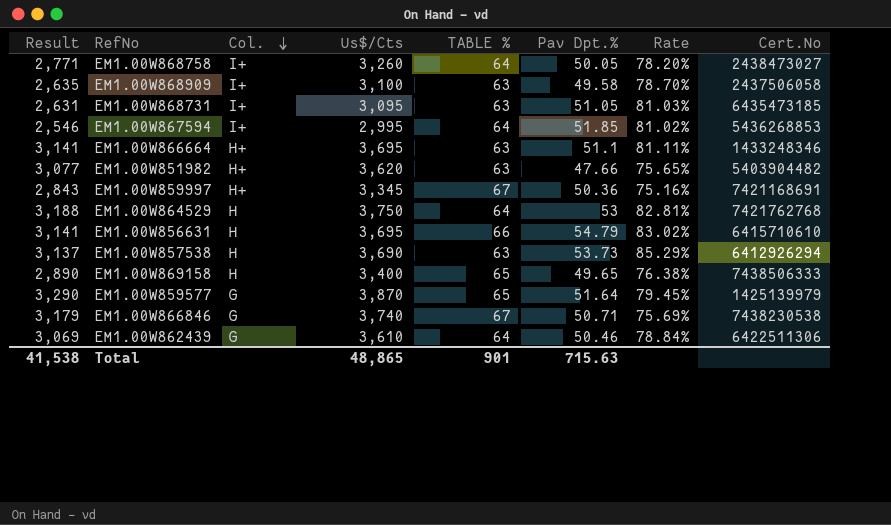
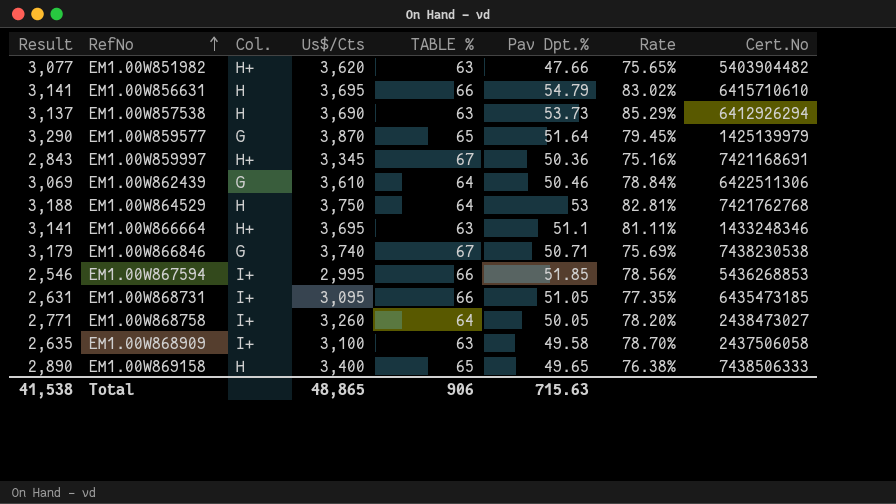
row order: Col. descending -> RefNo ascending
EM1.00W867594 | TABLE %: 64 -> 66
EM1.00W867594 | Rate: 81.02% -> 78.56%
EM1.00W868731 | TABLE %: 63 -> 66
EM1.00W868731 | Rate: 81.03% -> 77.35%
Total | TABLE %: 901 -> 906

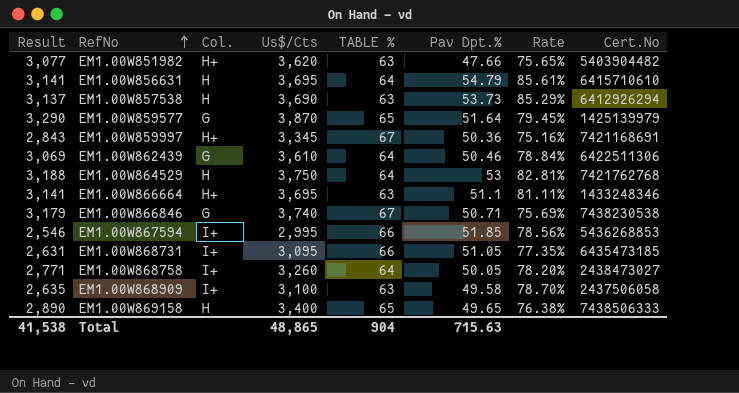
EM1.00W856631 | TABLE %: 66 -> 64
EM1.00W856631 | Rate: 83.02% -> 85.61%
Total | TABLE %: 906 -> 904

